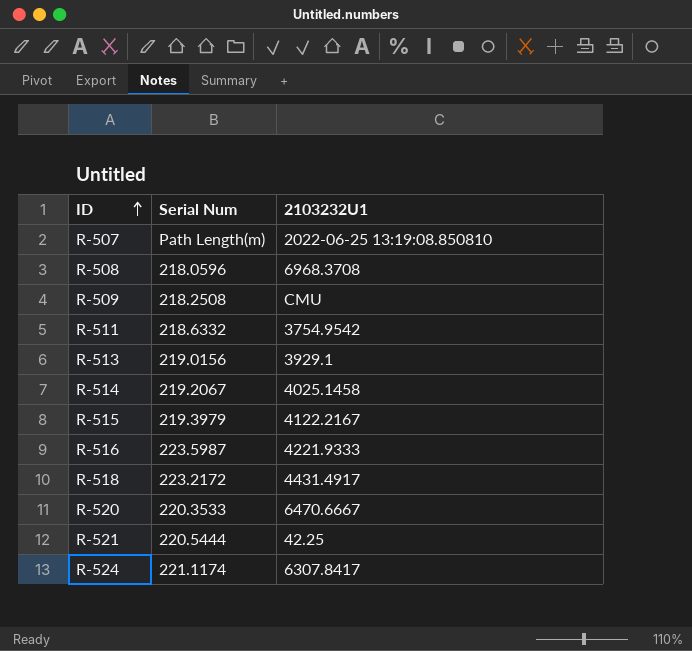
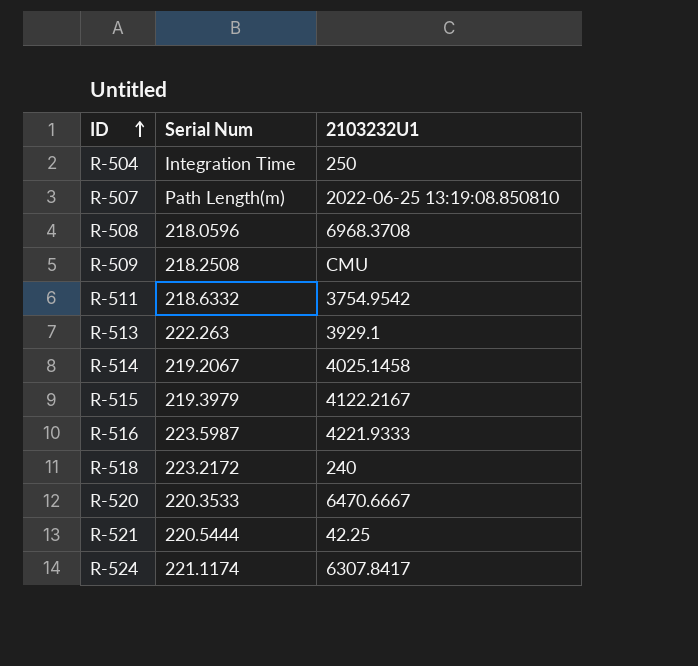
row R-504: none -> Integration Time | 250
R-513 | Serial Num: 219.0156 -> 222.263
R-518 | 2103232U1: 4431.4917 -> 240

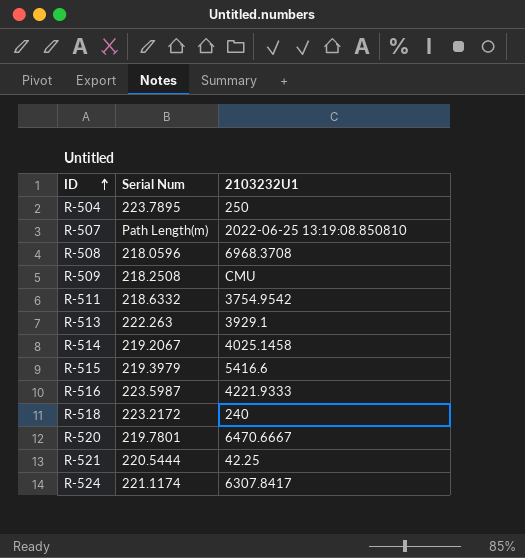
R-504 | Serial Num: Integration Time -> 223.7895
R-515 | 2103232U1: 4122.2167 -> 5416.6
R-520 | Serial Num: 220.3533 -> 219.7801

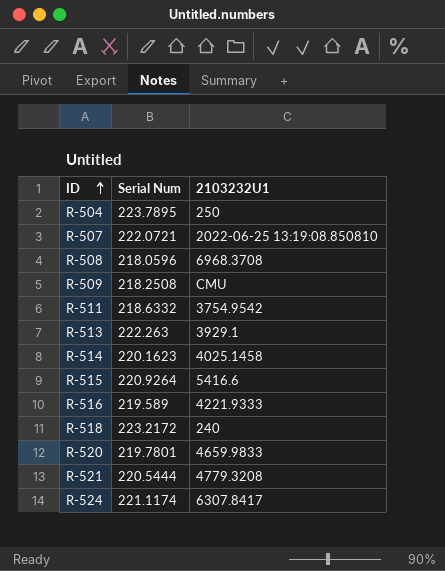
R-507 | Serial Num: Path Length(m) -> 222.0721
R-514 | Serial Num: 219.2067 -> 220.1623
R-515 | Serial Num: 219.3979 -> 220.9264
R-516 | Serial Num: 223.5987 -> 219.589
R-520 | 2103232U1: 6470.6667 -> 4659.9833
R-521 | 2103232U1: 42.25 -> 4779.3208

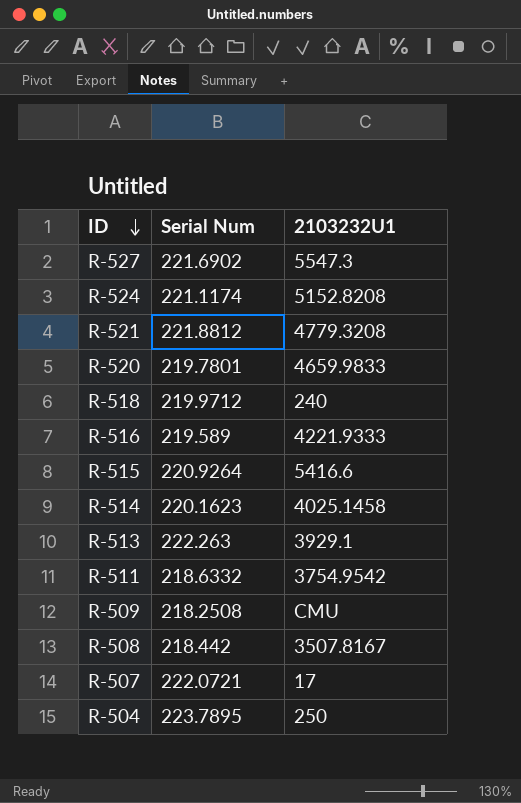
row order: ID ascending -> ID descending
row R-527: none -> 221.6902 | 5547.3
R-524 | 2103232U1: 6307.8417 -> 5152.8208
R-521 | Serial Num: 220.5444 -> 221.8812
R-518 | Serial Num: 223.2172 -> 219.9712
R-508 | Serial Num: 218.0596 -> 218.442
R-508 | 2103232U1: 6968.3708 -> 3507.8167
R-507 | 2103232U1: 2022-06-25 13:19:08.850810 -> 17

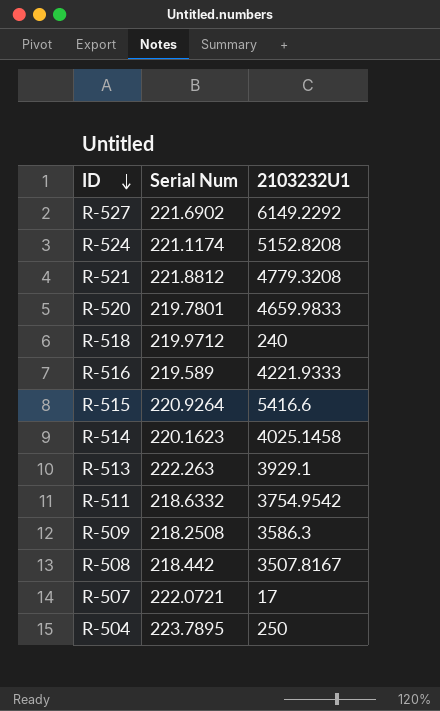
R-527 | 2103232U1: 5547.3 -> 6149.2292
R-509 | 2103232U1: CMU -> 3586.3

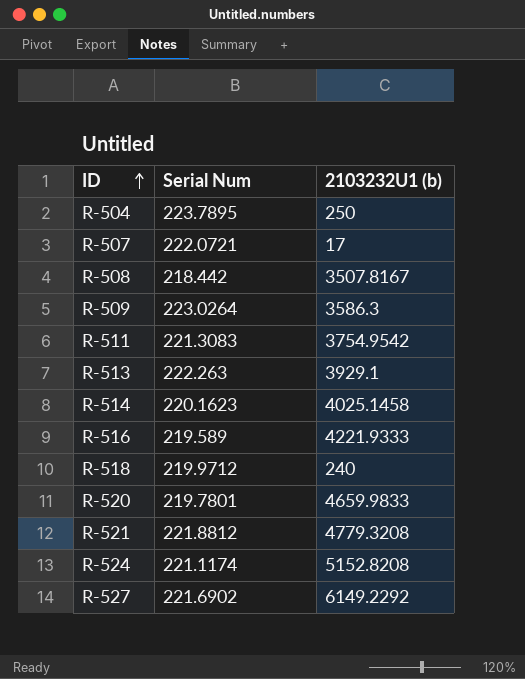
row order: ID descending -> ID ascending
column name: 2103232U1 -> 2103232U1 (b)
row R-515: 220.9264 | 5416.6 -> none
R-509 | Serial Num: 218.2508 -> 223.0264
R-511 | Serial Num: 218.6332 -> 221.3083

